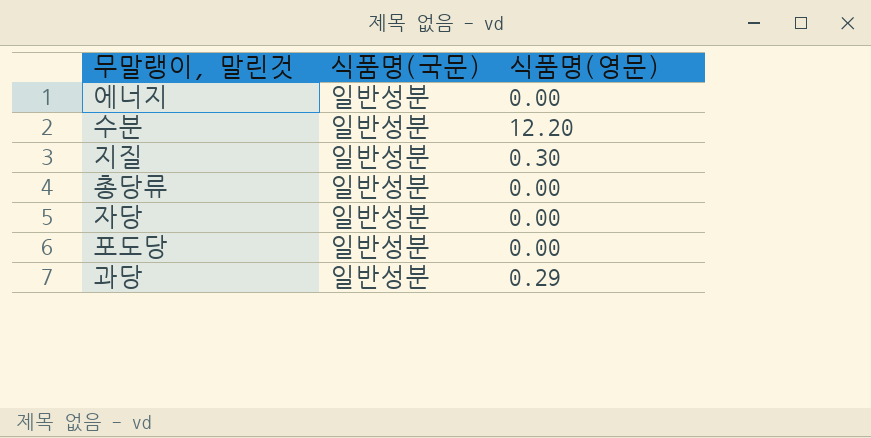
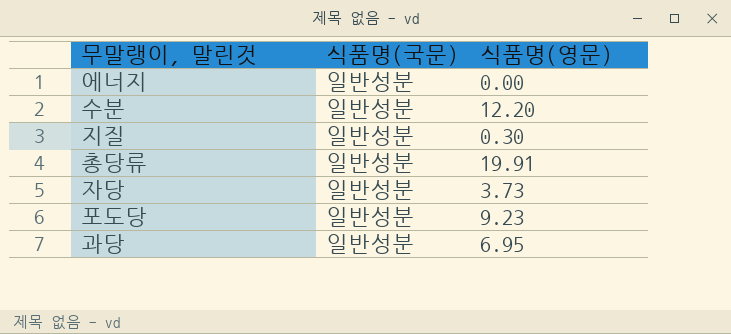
총당류 | 식품명(영문): 0.00 -> 19.91
자당 | 식품명(영문): 0.00 -> 3.73
포도당 | 식품명(영문): 0.00 -> 9.23
과당 | 식품명(영문): 0.29 -> 6.95

